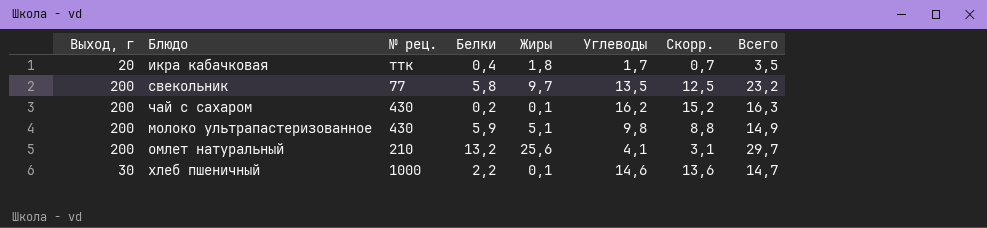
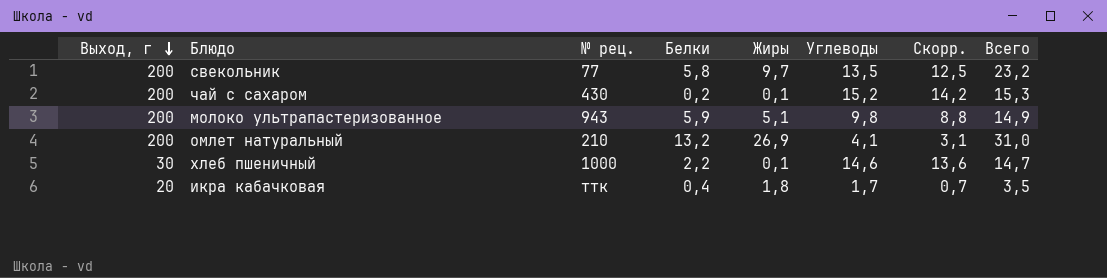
row order: none -> Выход, г descending
чай с сахаром | Углеводы: 16,2 -> 15,2
чай с сахаром | Скорр.: 15,2 -> 14,2
чай с сахаром | Всего: 16,3 -> 15,3
молоко ультрапастеризованное | № рец.: 430 -> 943
омлет натуральный | Жиры: 25,6 -> 26,9
омлет натуральный | Всего: 29,7 -> 31,0

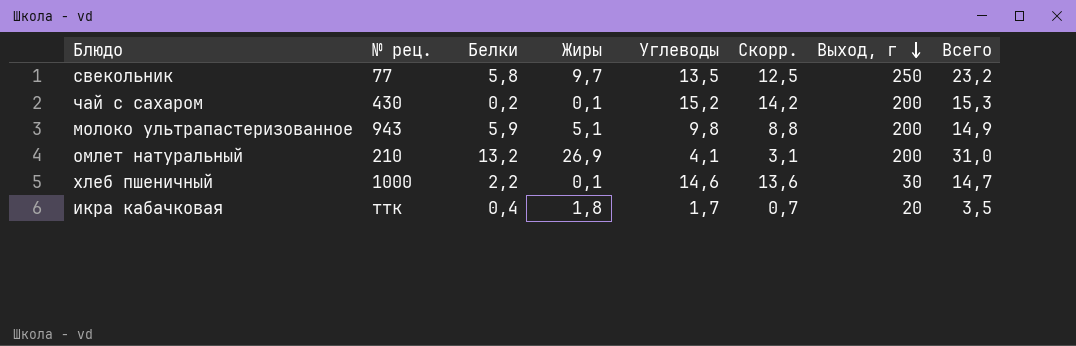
column Выход, г | position: 1 -> 7
свекольник | Выход, г: 200 -> 250

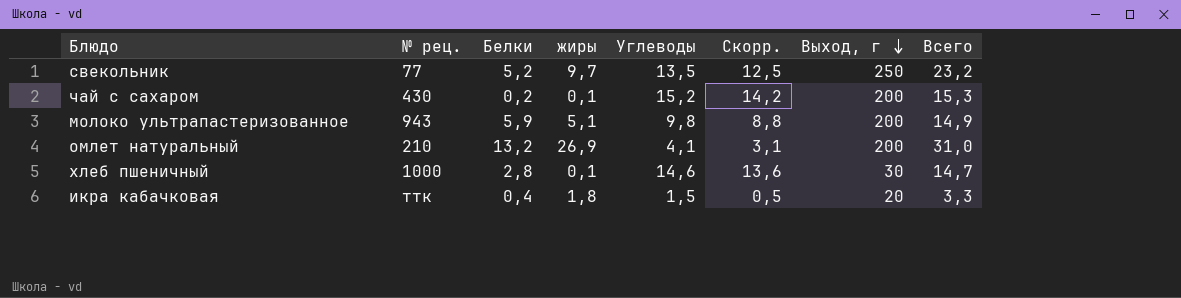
column name: Жиры -> жиры
свекольник | Белки: 5,8 -> 5,2
хлеб пшеничный | Белки: 2,2 -> 2,8
икра кабачковая | Углеводы: 1,7 -> 1,5
икра кабачковая | Скорр.: 0,7 -> 0,5
икра кабачковая | Всего: 3,5 -> 3,3

